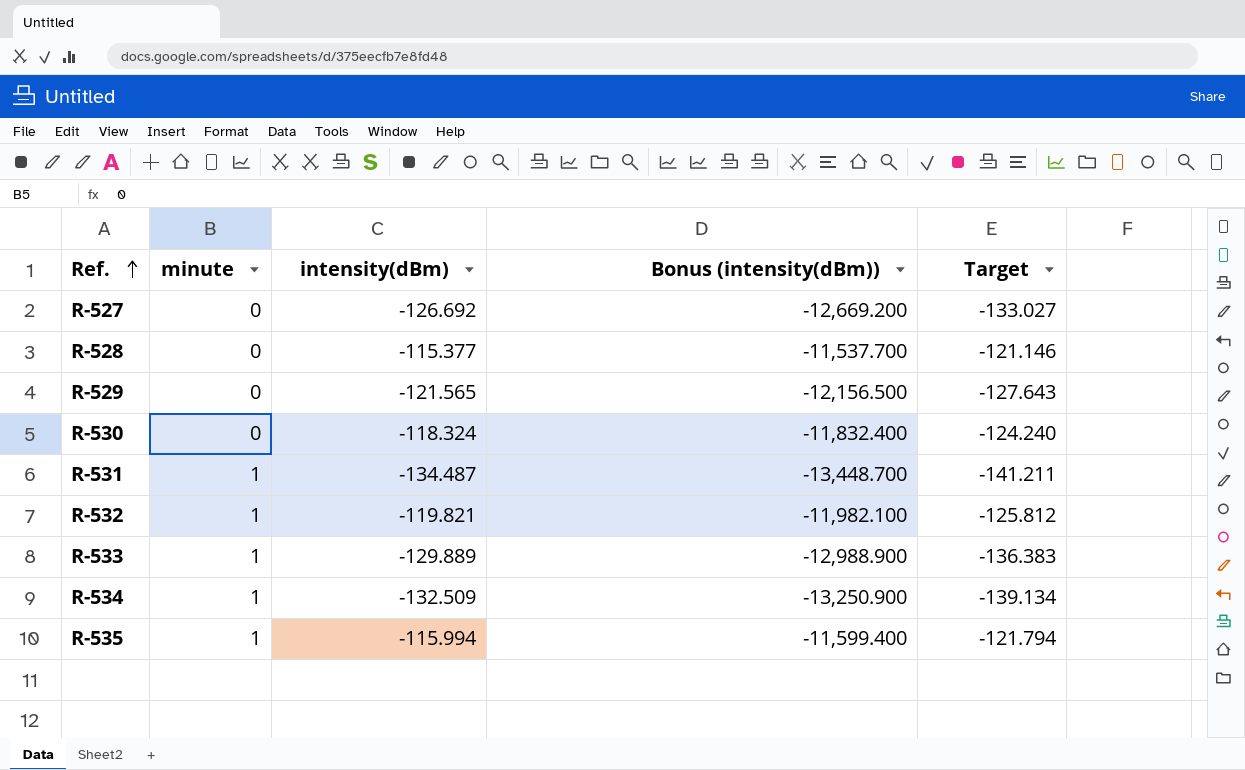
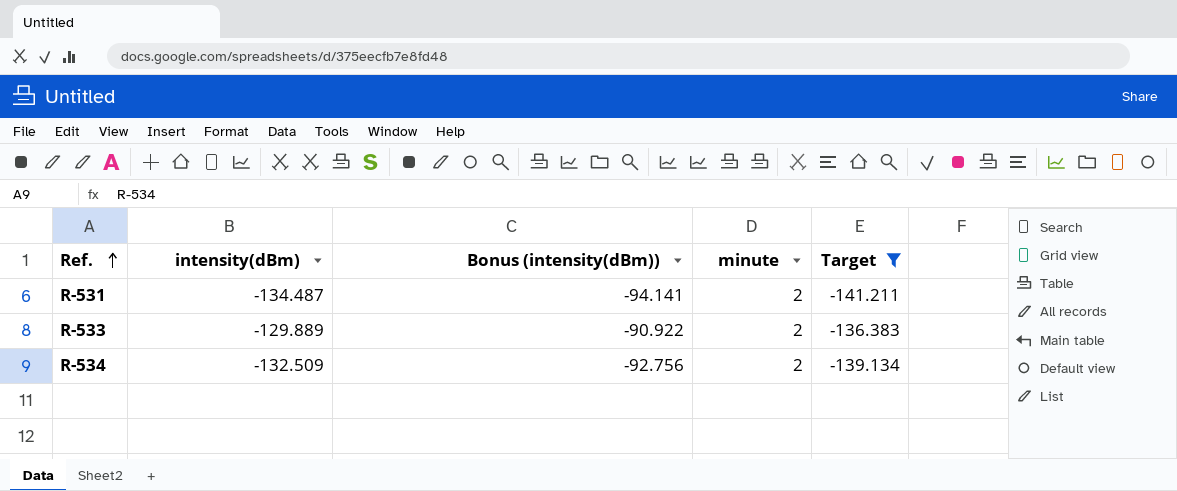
filter: none -> Target <= -136.383
column Bonus (intensity(dBm)) | formula: [intensity(dBm)] * 100 -> [intensity(dBm)] * 0.7
column minute | position: 2 -> 4
R-531 | minute: 1 -> 2
R-533 | minute: 1 -> 2
R-534 | minute: 1 -> 2

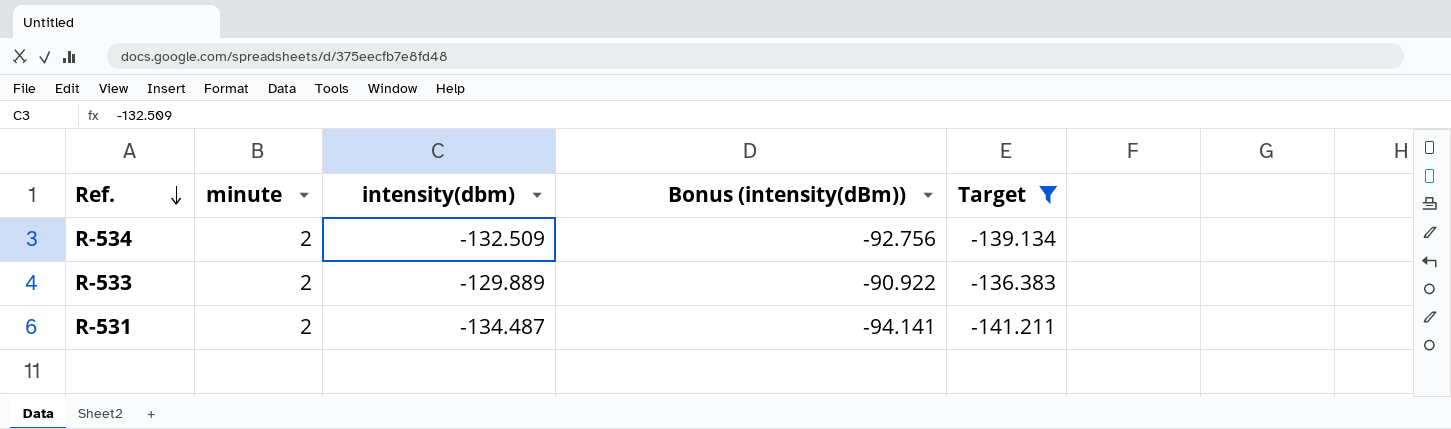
row order: Ref. ascending -> Ref. descending
column minute | position: 4 -> 2
column name: intensity(dBm) -> intensity(dbm)

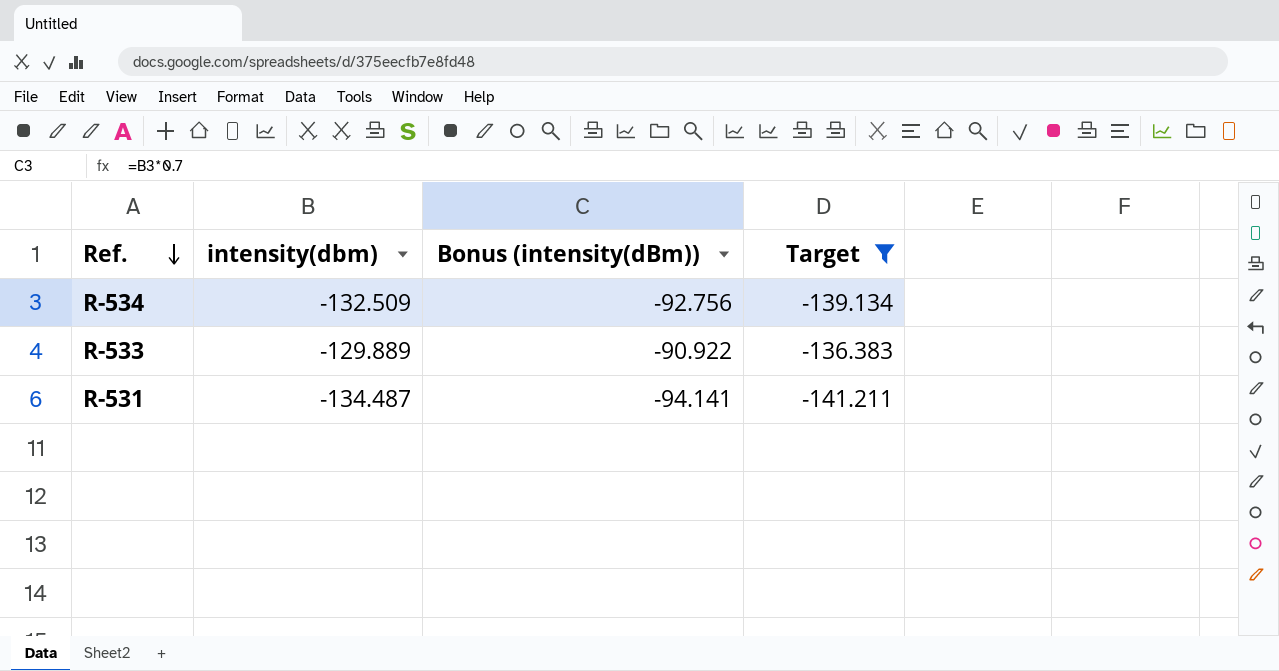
column minute | position: 2 -> none

